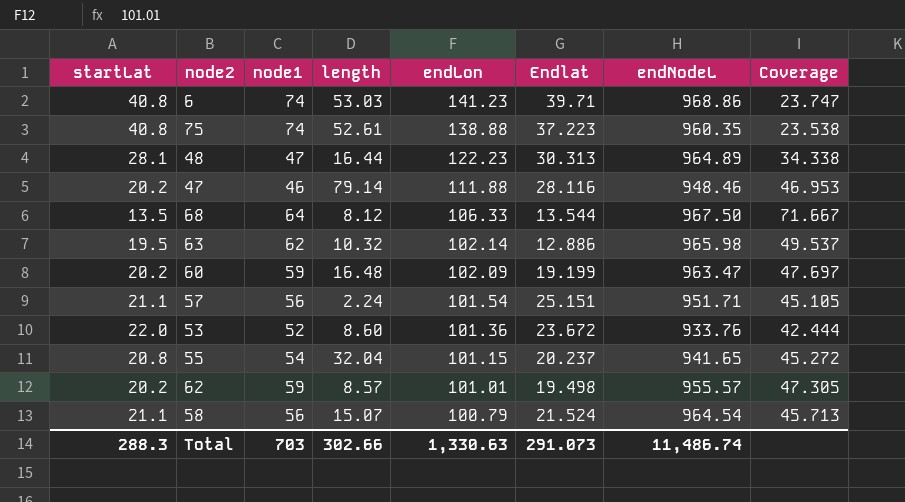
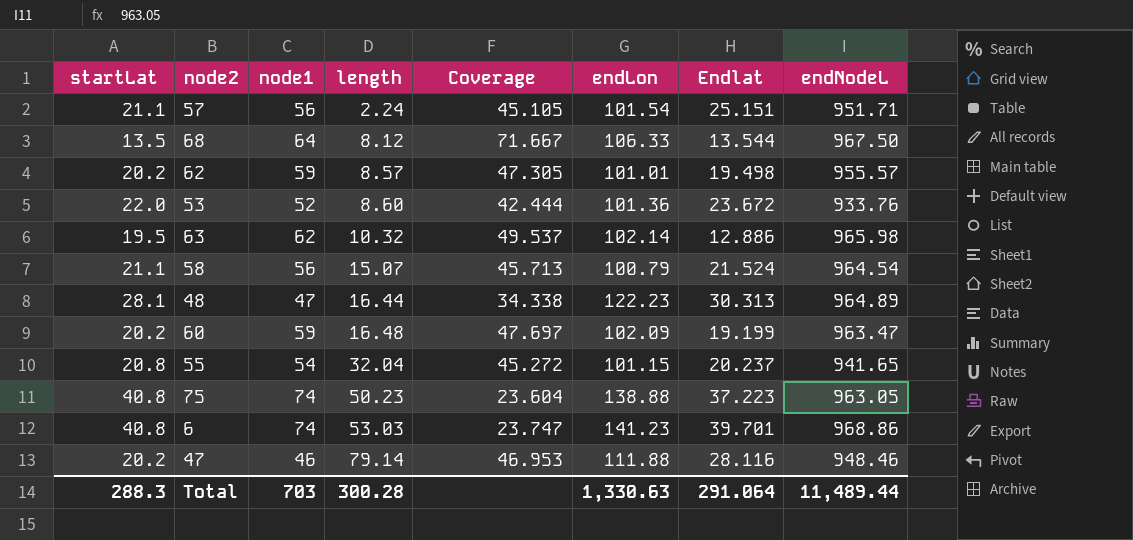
row order: endLon descending -> length ascending
column Coverage | position: 8 -> 5
75 | length: 52.61 -> 50.23
75 | Coverage: 23.538 -> 23.604
75 | endNodeL: 960.35 -> 963.05
6 | Endlat: 39.71 -> 39.701
Total | length: 302.66 -> 300.28
Total | Endlat: 291.073 -> 291.064
Total | endNodeL: 11,486.74 -> 11,489.44

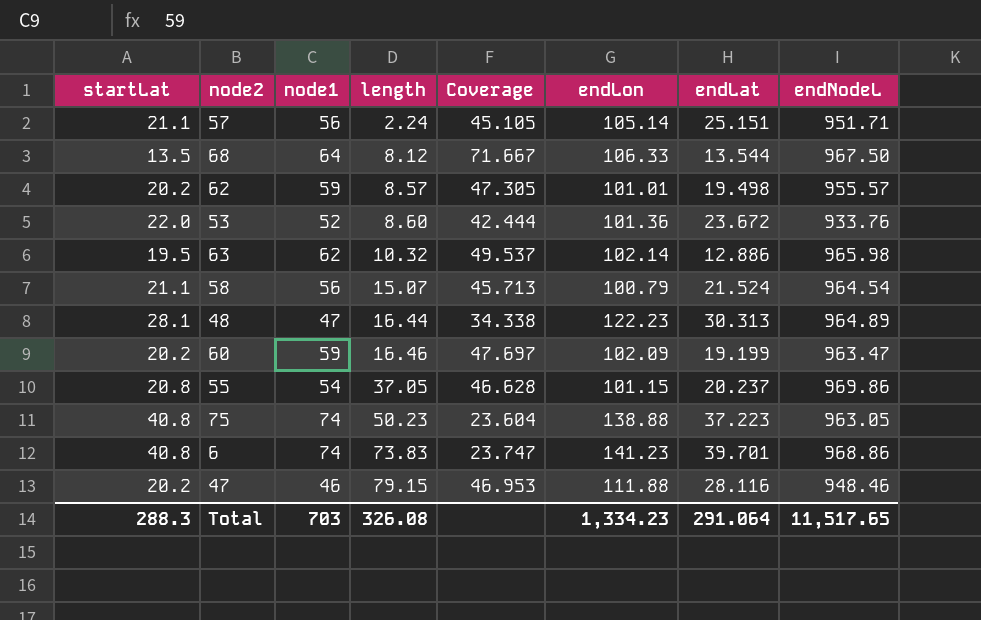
column name: Endlat -> endLat
57 | endLon: 101.54 -> 105.14
60 | length: 16.48 -> 16.46
55 | length: 32.04 -> 37.05
55 | Coverage: 45.272 -> 46.628
55 | endNodeL: 941.65 -> 969.86
6 | length: 53.03 -> 73.83
47 | length: 79.14 -> 79.15
Total | length: 300.28 -> 326.08
Total | endLon: 1,330.63 -> 1,334.23
Total | endNodeL: 11,489.44 -> 11,517.65

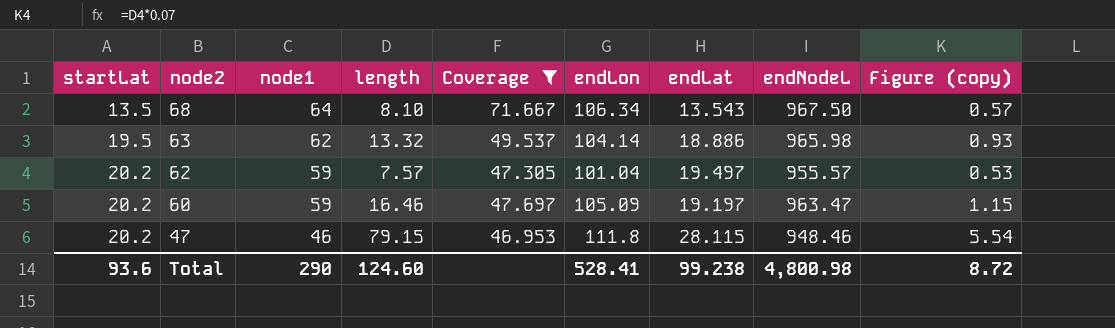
filter: none -> Coverage >= 46.953
row order: length ascending -> startLat ascending
column Figure (copy) | formula: none -> [length] * 0.07
68 | length: 8.12 -> 8.10
68 | endLon: 106.33 -> 106.34
68 | endLat: 13.544 -> 13.543
63 | length: 10.32 -> 13.32
63 | endLon: 102.14 -> 104.14
63 | endLat: 12.886 -> 18.886
62 | length: 8.57 -> 7.57
62 | endLon: 101.01 -> 101.04
62 | endLat: 19.498 -> 19.497
60 | endLon: 102.09 -> 105.09
60 | endLat: 19.199 -> 19.197
47 | endLon: 111.88 -> 111.8
47 | endLat: 28.116 -> 28.115
Total | startLat: 288.3 -> 93.6
Total | node1: 703 -> 290
Total | length: 326.08 -> 124.60
Total | endLon: 1,334.23 -> 528.41
Total | endLat: 291.064 -> 99.238
Total | endNodeL: 11,517.65 -> 4,800.98

